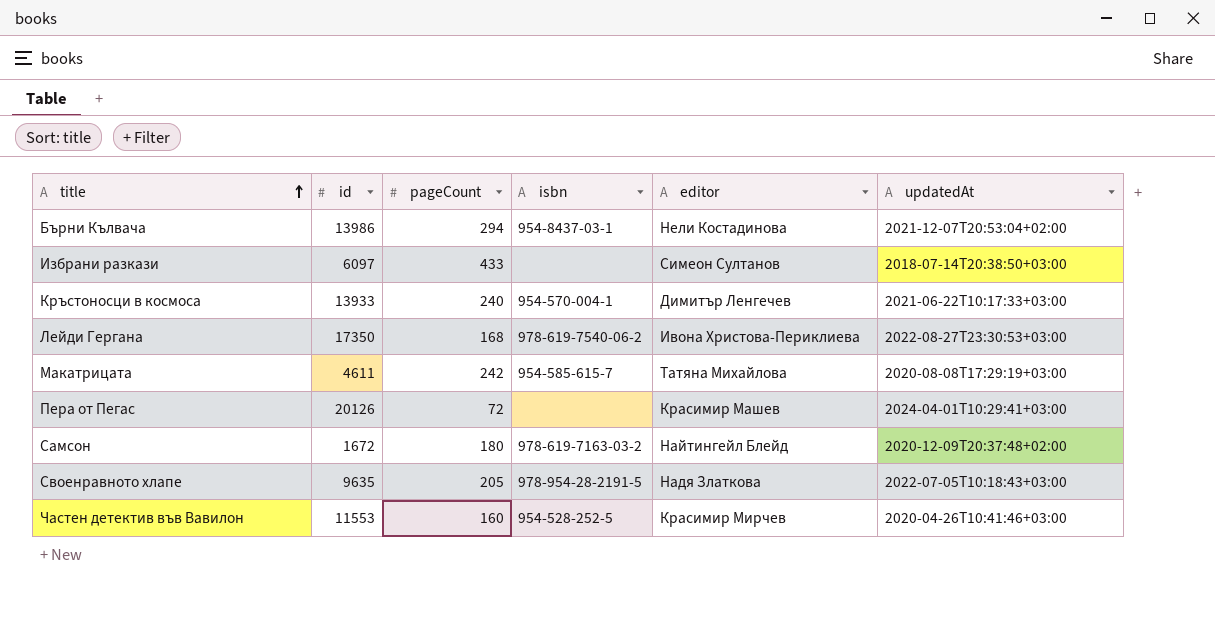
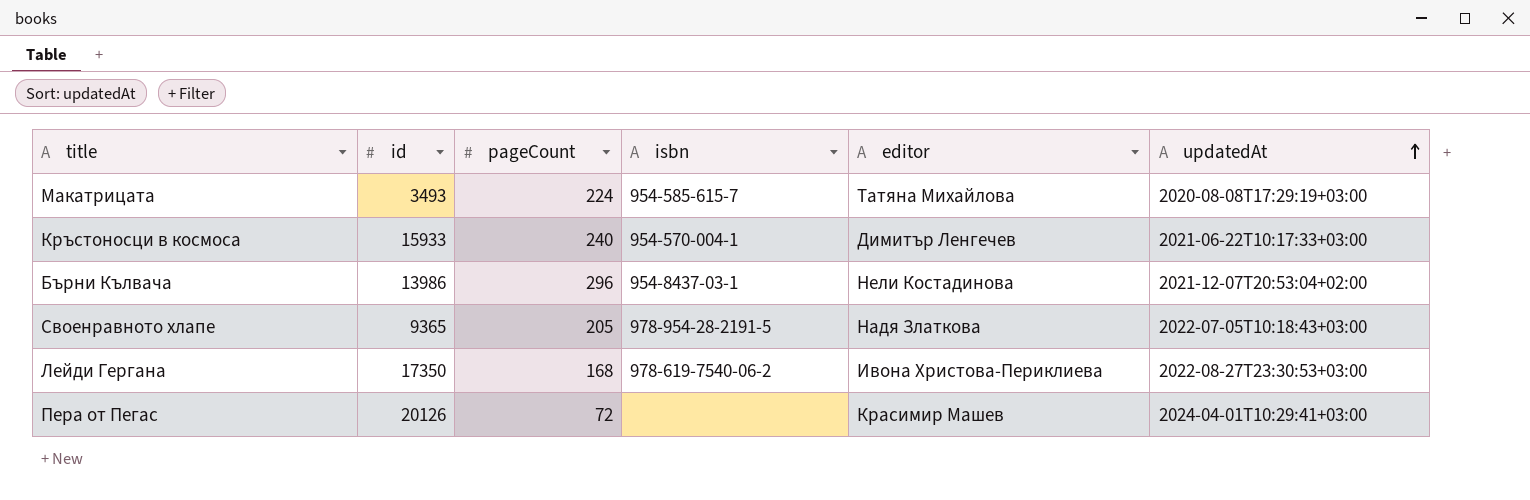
row order: title ascending -> updatedAt ascending
row Избрани разкази: 6097 | 433 | none | Симеон Султанов | 2018-07-14T20:38:50+03:00 -> none
row Самсон: 1672 | 180 | 978-619-7163-03-2 | Найтингейл Блейд | 2020-12-09T20:37:48+02:00 -> none
row Частен детектив във Вавилон: 11553 | 160 | 954-528-252-5 | Красимир Мирчев | 2020-04-26T10:41:46+03:00 -> none
Макатрицата | id: 4611 -> 3493
Макатрицата | pageCount: 242 -> 224
Кръстоносци в космоса | id: 13933 -> 15933
Бърни Кълвача | pageCount: 294 -> 296
Своенравното хлапе | id: 9635 -> 9365

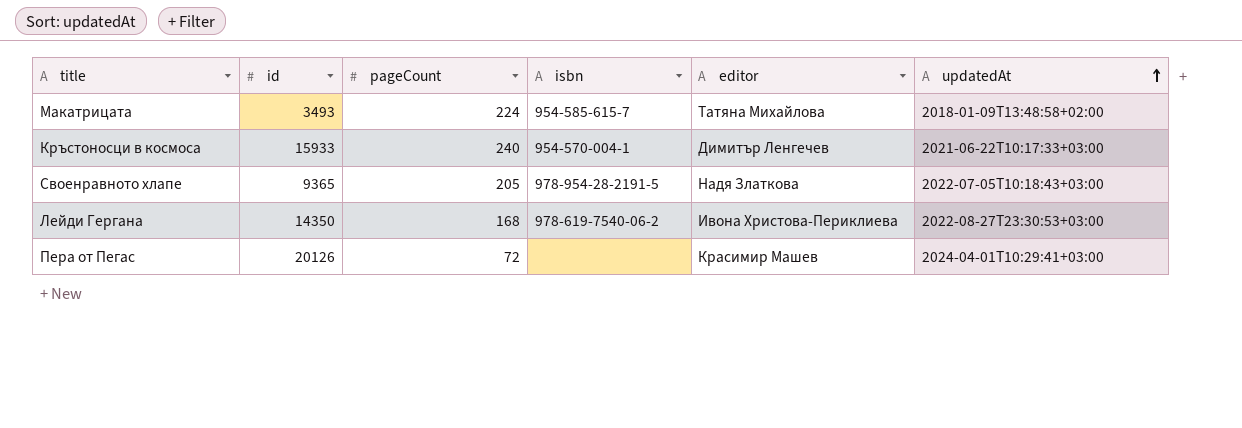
row Бърни Кълвача: 13986 | 296 | 954-8437-03-1 | Нели Костадинова | 2021-12-07T20:53:04+02:00 -> none
Макатрицата | updatedAt: 2020-08-08T17:29:19+03:00 -> 2018-01-09T13:48:58+02:00
Лейди Гергана | id: 17350 -> 14350

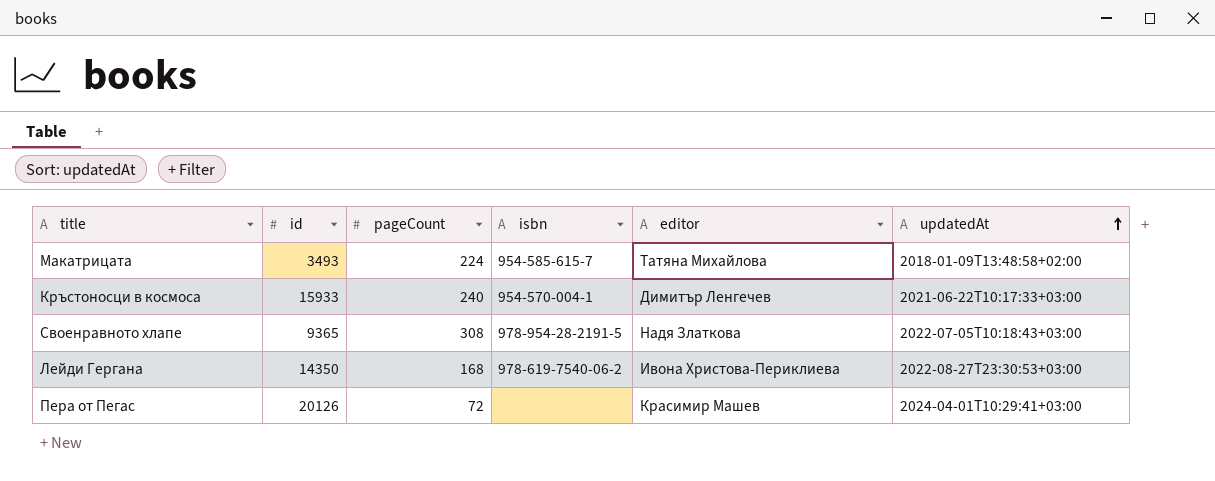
Своенравното хлапе | pageCount: 205 -> 308

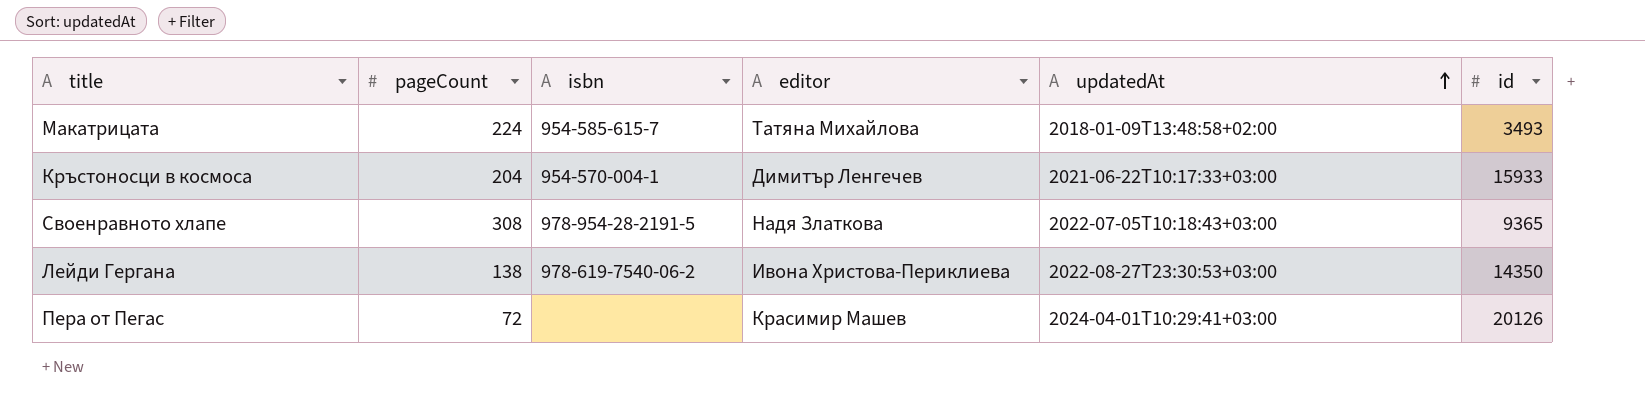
column id | position: 2 -> 6
Кръстоносци в космоса | pageCount: 240 -> 204
Лейди Гергана | pageCount: 168 -> 138

